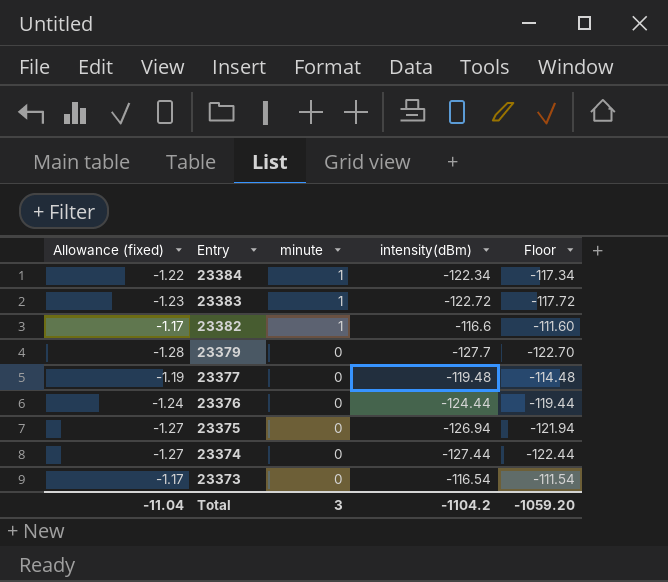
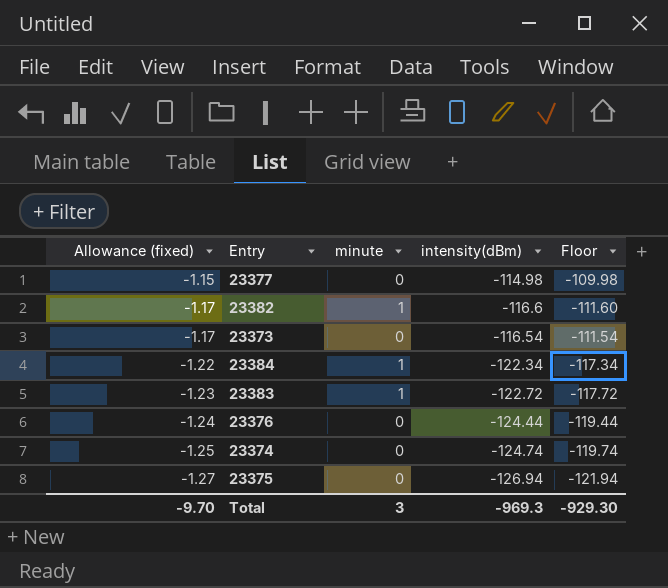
row order: Entry descending -> Allowance (fixed) descending
row 23379: -1.28 | 0 | -127.7 | -122.70 -> none
23377 | Allowance (fixed): -1.19 -> -1.15
23377 | intensity(dBm): -119.48 -> -114.98
23377 | Floor: -114.48 -> -109.98
23374 | Allowance (fixed): -1.27 -> -1.25
23374 | intensity(dBm): -127.44 -> -124.74
23374 | Floor: -122.44 -> -119.74
Total | Allowance (fixed): -11.04 -> -9.70
Total | intensity(dBm): -1104.2 -> -969.3
Total | Floor: -1059.20 -> -929.30

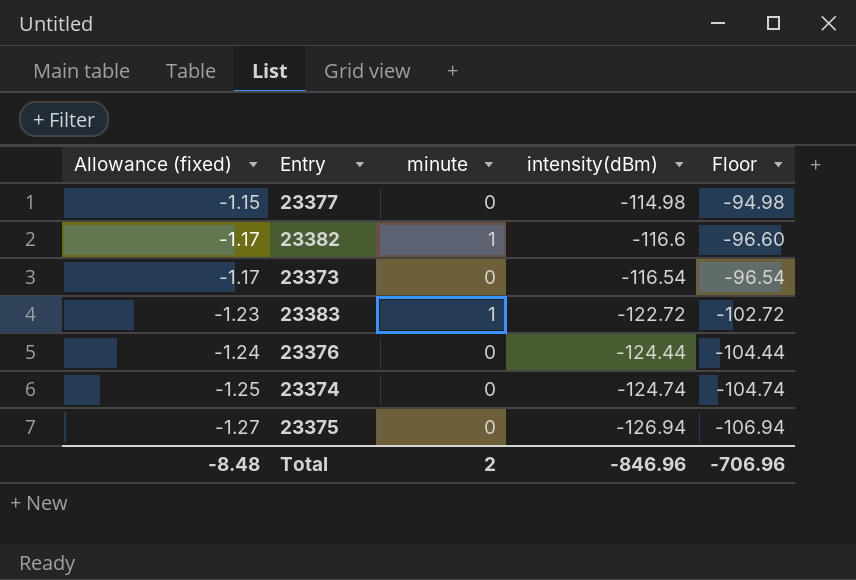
column Floor | formula: [intensity(dBm)] + 5 -> [intensity(dBm)] + 20
row 23384: -1.22 | 1 | -122.34 | -117.34 -> none
Total | Allowance (fixed): -9.70 -> -8.48
Total | minute: 3 -> 2
Total | intensity(dBm): -969.3 -> -846.96
Total | Floor: -929.30 -> -706.96

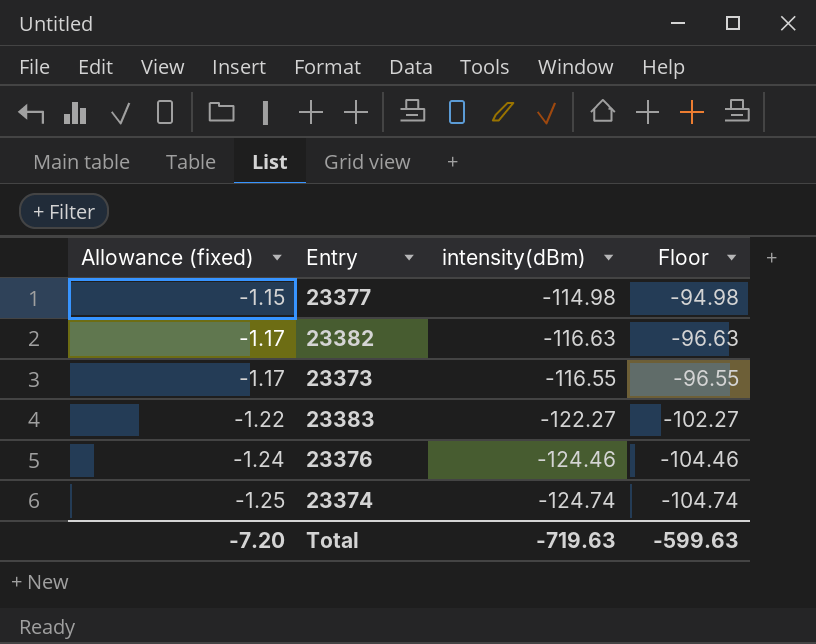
column minute | position: 3 -> none
row 23375: -1.27 | 0 | -126.94 | -106.94 -> none
23382 | intensity(dBm): -116.6 -> -116.63
23382 | Floor: -96.60 -> -96.63
23373 | intensity(dBm): -116.54 -> -116.55
23373 | Floor: -96.54 -> -96.55
23383 | Allowance (fixed): -1.23 -> -1.22
23383 | intensity(dBm): -122.72 -> -122.27
23383 | Floor: -102.72 -> -102.27
23376 | intensity(dBm): -124.44 -> -124.46
23376 | Floor: -104.44 -> -104.46
Total | Allowance (fixed): -8.48 -> -7.20
Total | intensity(dBm): -846.96 -> -719.63
Total | Floor: -706.96 -> -599.63

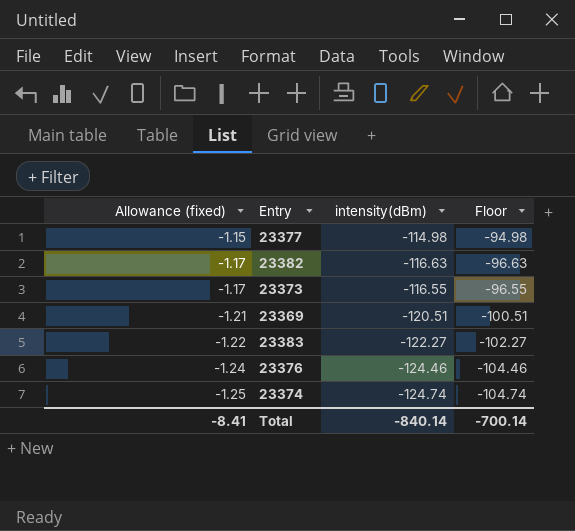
row 23369: none -> -1.21 | -120.51 | -100.51
Total | Allowance (fixed): -7.20 -> -8.41
Total | intensity(dBm): -719.63 -> -840.14
Total | Floor: -599.63 -> -700.14

